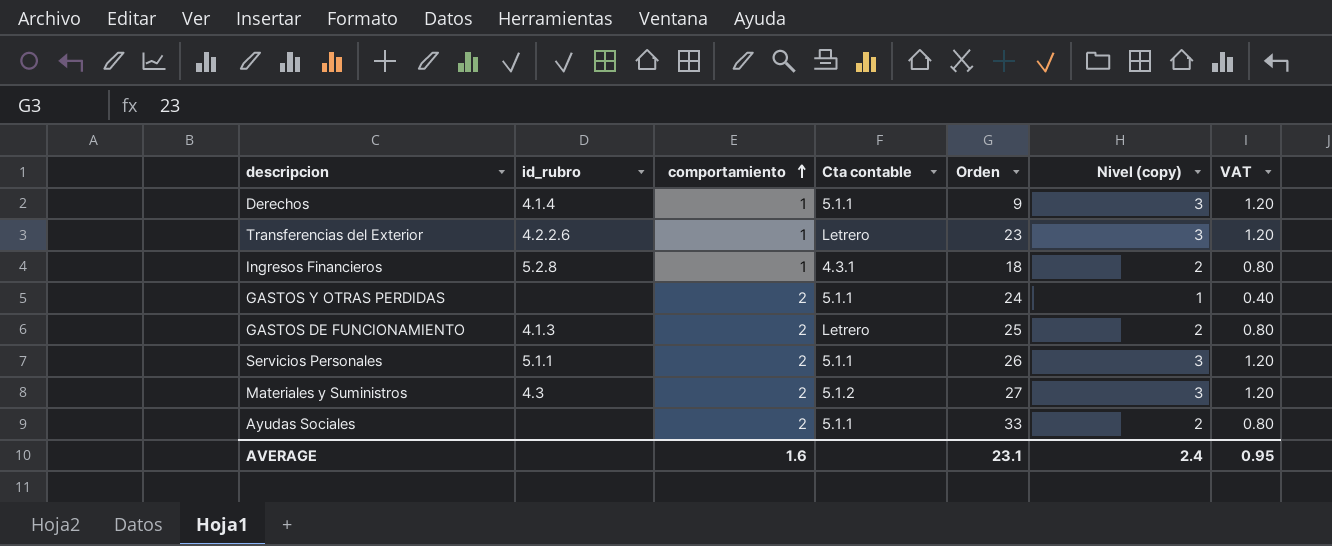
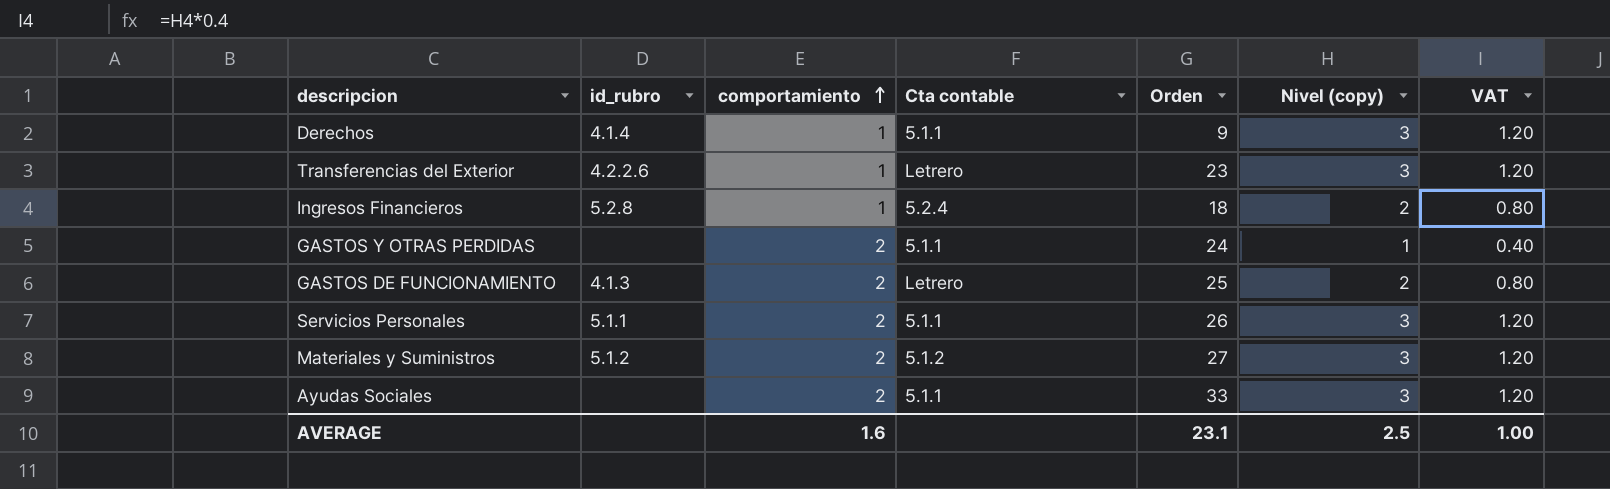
Ingresos Financieros | Cta contable: 4.3.1 -> 5.2.4
Materiales y Suministros | id_rubro: 4.3 -> 5.1.2
Ayudas Sociales | Nivel (copy): 2 -> 3
Ayudas Sociales | VAT: 0.80 -> 1.20
AVERAGE | Nivel (copy): 2.4 -> 2.5
AVERAGE | VAT: 0.95 -> 1.00

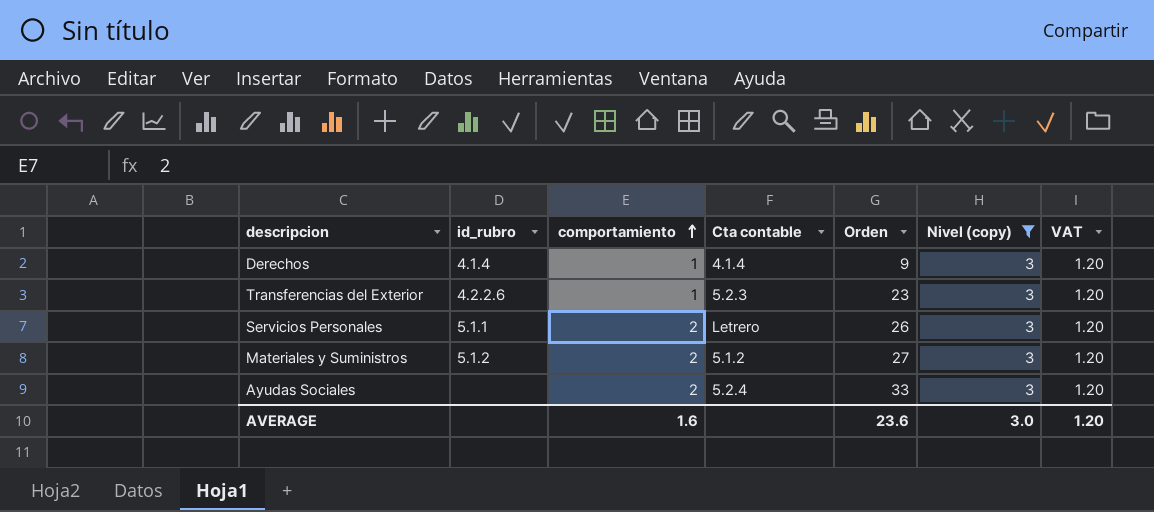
filter: none -> Nivel (copy) = 3
Derechos | Cta contable: 5.1.1 -> 4.1.4
Transferencias del Exterior | Cta contable: Letrero -> 5.2.3
Servicios Personales | Cta contable: 5.1.1 -> Letrero
Ayudas Sociales | Cta contable: 5.1.1 -> 5.2.4
AVERAGE | Orden: 23.1 -> 23.6
AVERAGE | Nivel (copy): 2.5 -> 3.0
AVERAGE | VAT: 1.00 -> 1.20

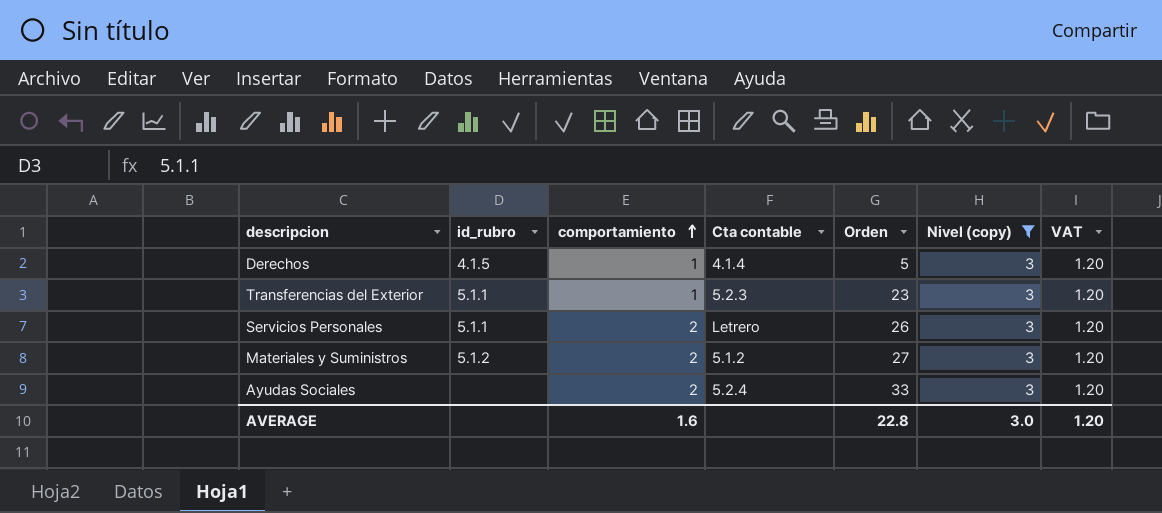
Derechos | id_rubro: 4.1.4 -> 4.1.5
Derechos | Orden: 9 -> 5
Transferencias del Exterior | id_rubro: 4.2.2.6 -> 5.1.1
AVERAGE | Orden: 23.6 -> 22.8

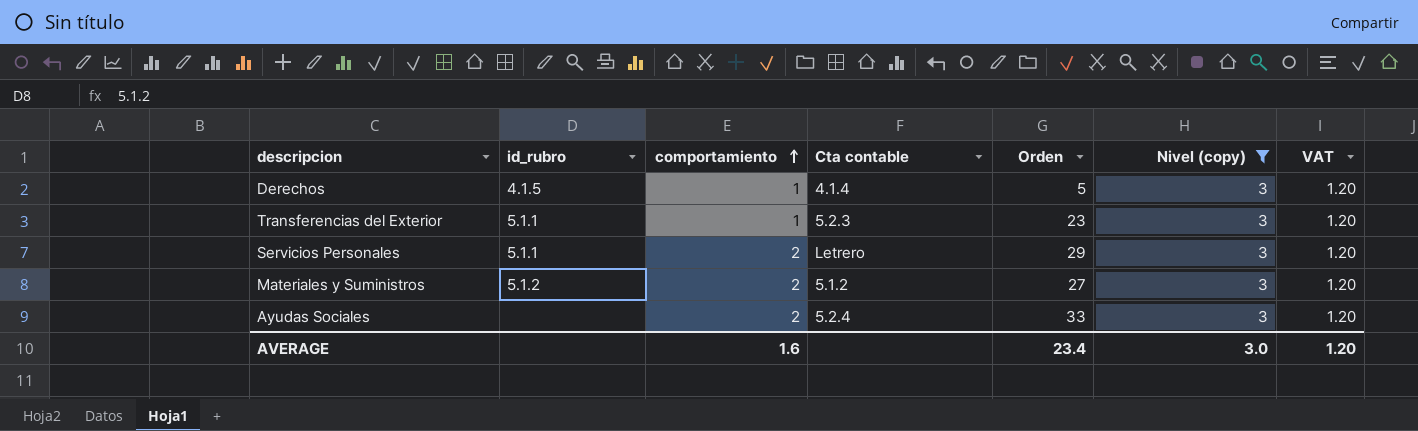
Servicios Personales | Orden: 26 -> 29
AVERAGE | Orden: 22.8 -> 23.4

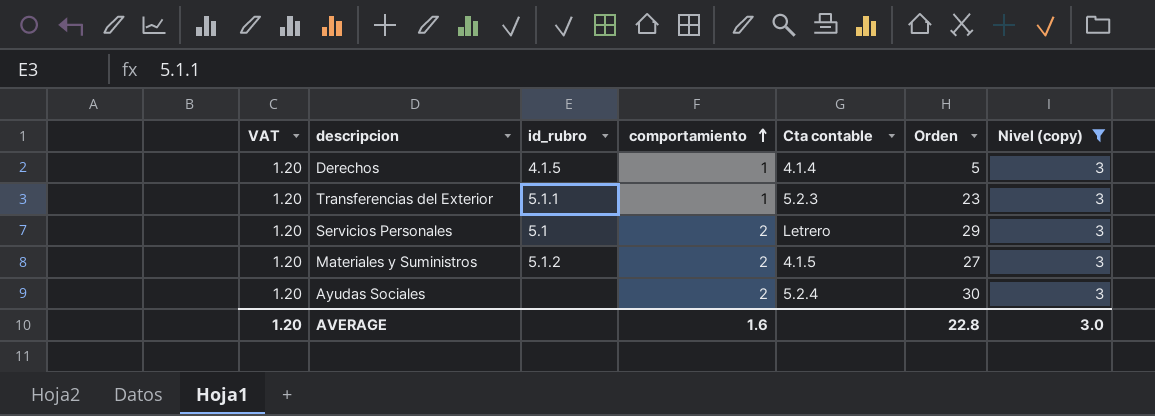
column VAT | position: 7 -> 1
Servicios Personales | id_rubro: 5.1.1 -> 5.1
Materiales y Suministros | Cta contable: 5.1.2 -> 4.1.5
Ayudas Sociales | Orden: 33 -> 30
AVERAGE | Orden: 23.4 -> 22.8

